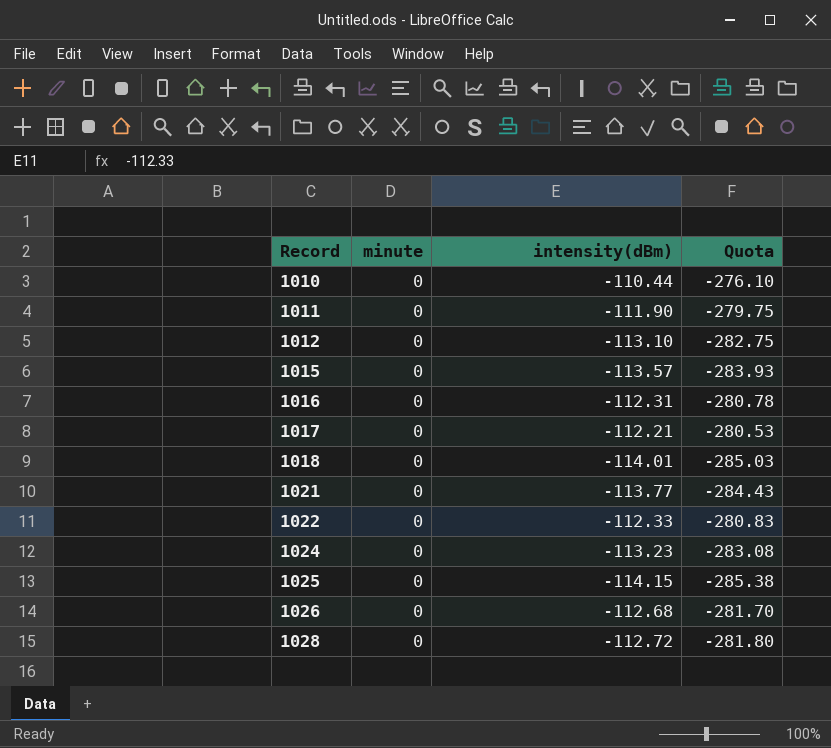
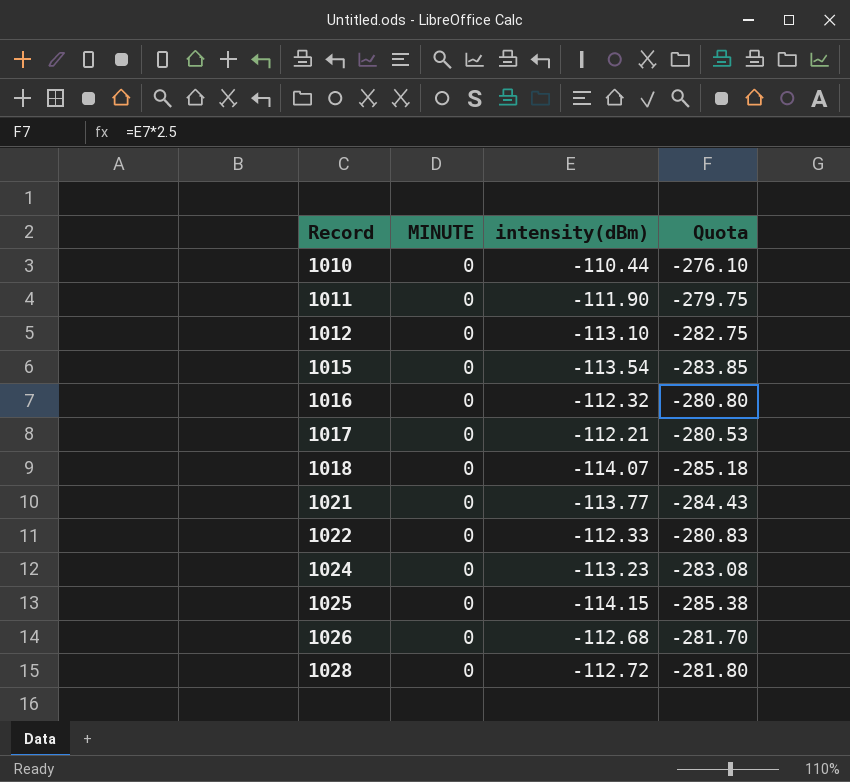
column name: minute -> MINUTE
1015 | intensity(dBm): -113.57 -> -113.54
1015 | Quota: -283.93 -> -283.85
1016 | intensity(dBm): -112.31 -> -112.32
1016 | Quota: -280.78 -> -280.80
1018 | intensity(dBm): -114.01 -> -114.07
1018 | Quota: -285.03 -> -285.18

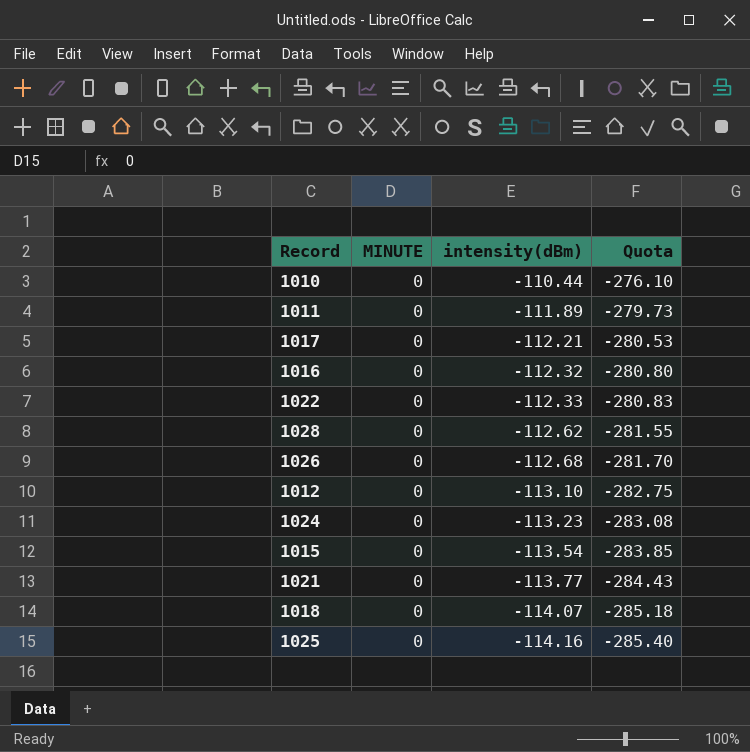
row order: Record ascending -> intensity(dBm) descending
1011 | intensity(dBm): -111.90 -> -111.89
1011 | Quota: -279.75 -> -279.73
1028 | intensity(dBm): -112.72 -> -112.62
1028 | Quota: -281.80 -> -281.55
1025 | intensity(dBm): -114.15 -> -114.16
1025 | Quota: -285.38 -> -285.40

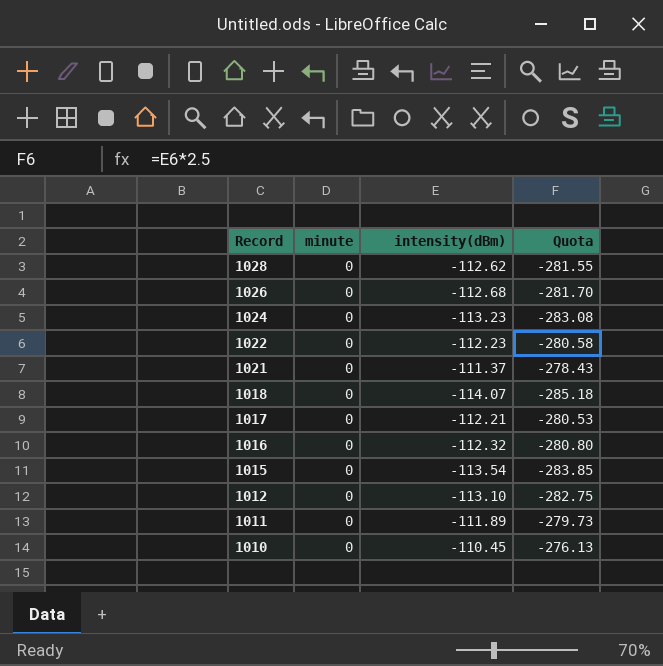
row order: intensity(dBm) descending -> Record descending
column name: MINUTE -> minute
row 1025: 0 | -114.16 | -285.40 -> none
1022 | intensity(dBm): -112.33 -> -112.23
1022 | Quota: -280.83 -> -280.58
1021 | intensity(dBm): -113.77 -> -111.37
1021 | Quota: -284.43 -> -278.43
1010 | intensity(dBm): -110.44 -> -110.45
1010 | Quota: -276.10 -> -276.13

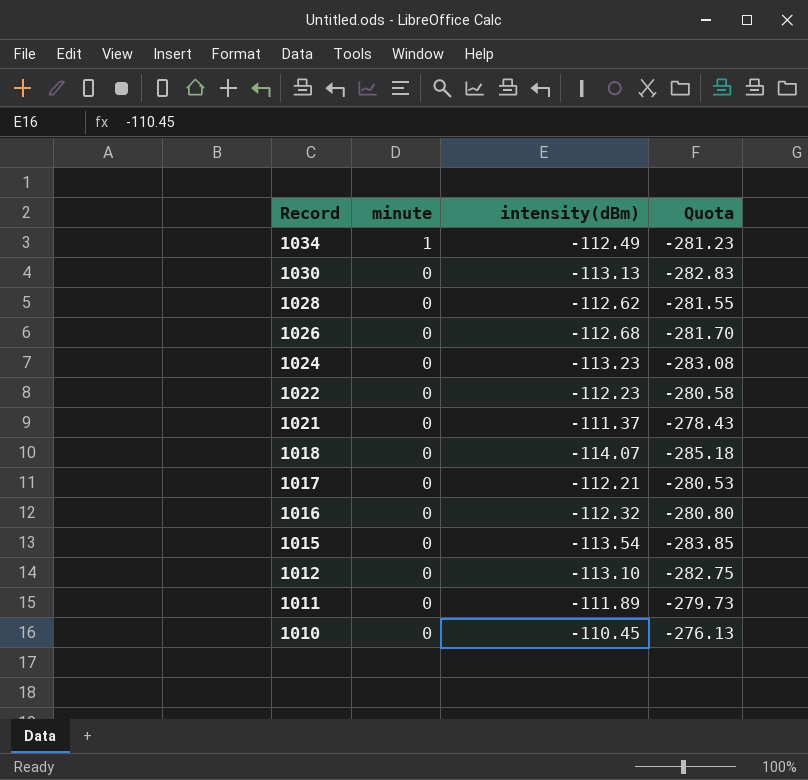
row 1034: none -> 1 | -112.49 | -281.23
row 1030: none -> 0 | -113.13 | -282.83

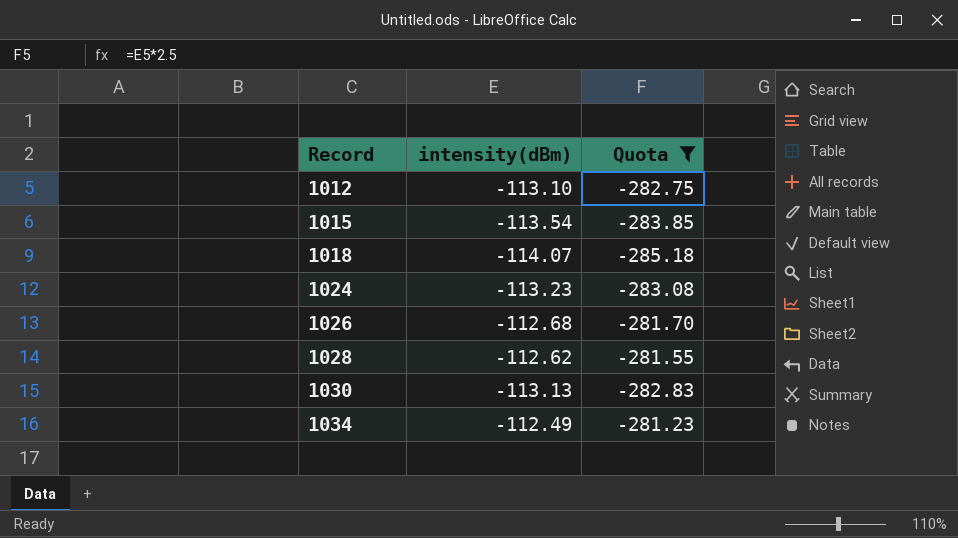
filter: none -> Quota <= -281.23
row order: Record descending -> Record ascending
column minute | position: 2 -> none

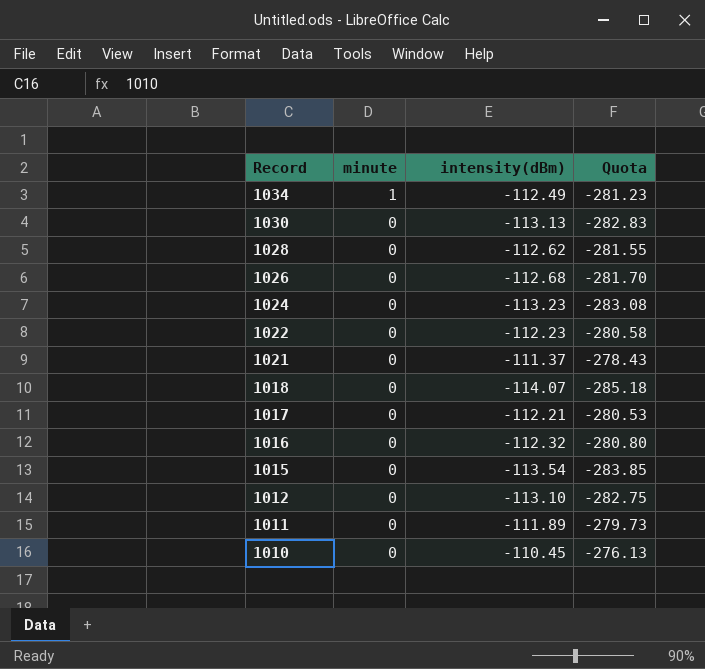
filter: Quota <= -281.23 -> none
row order: Record ascending -> Record descending
column minute | position: none -> 2

